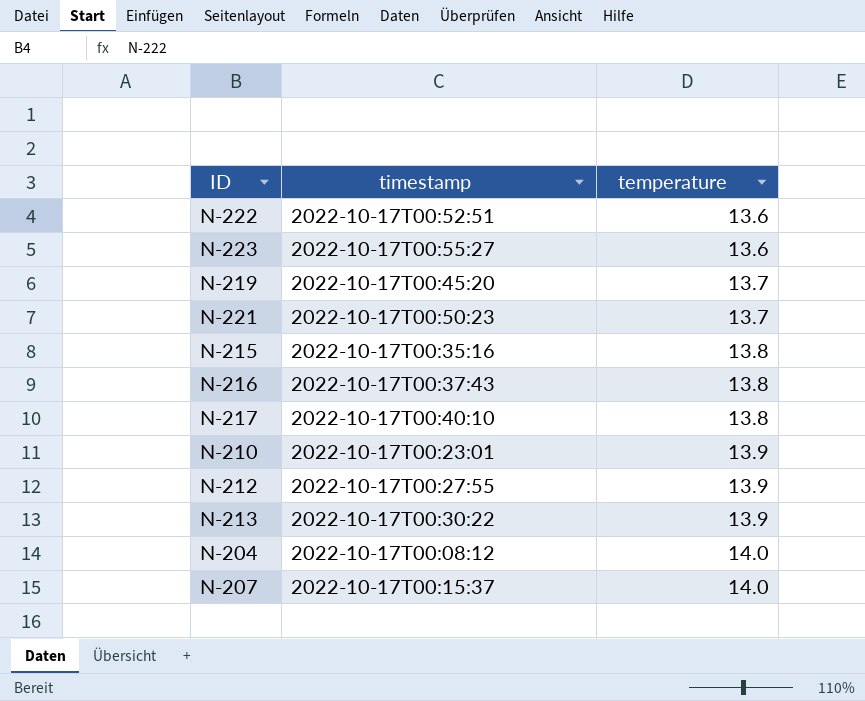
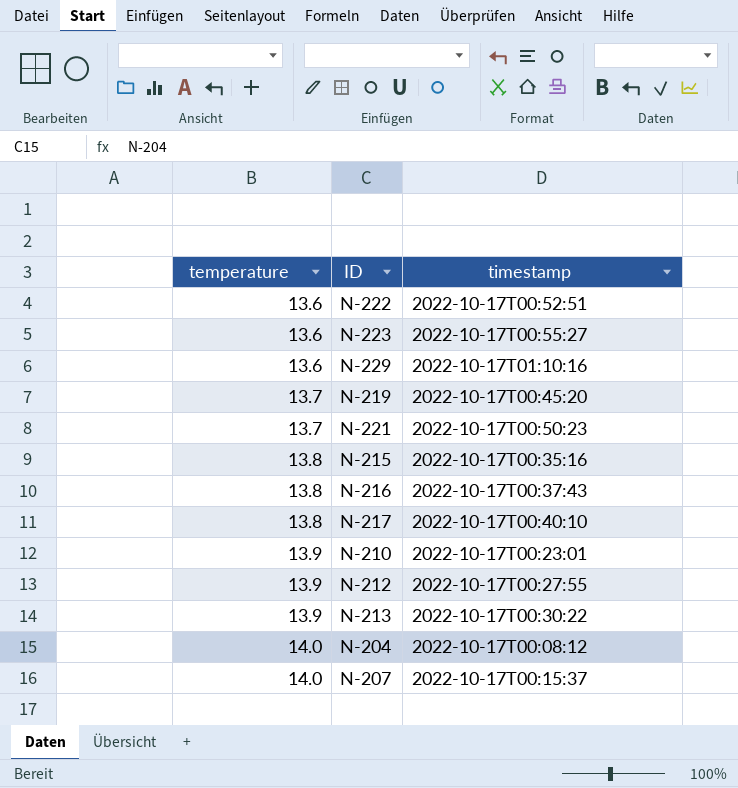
column temperature | position: 3 -> 1
row N-229: none -> 13.6 | 2022-10-17T01:10:16

